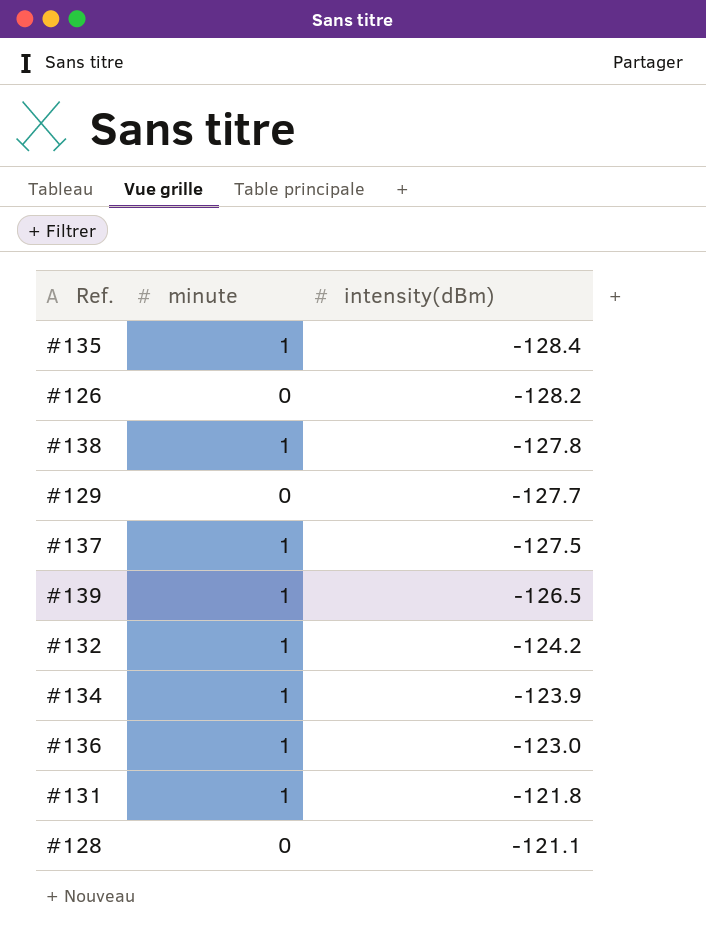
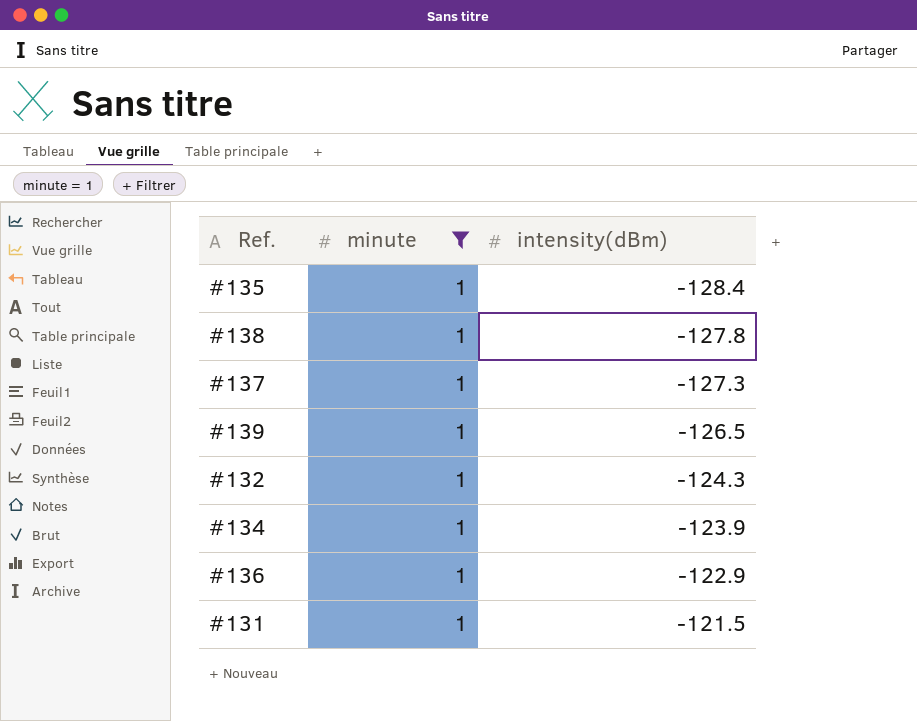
filter: none -> minute = 1
#137 | intensity(dBm): -127.5 -> -127.3
#132 | intensity(dBm): -124.2 -> -124.3
#136 | intensity(dBm): -123.0 -> -122.9
#131 | intensity(dBm): -121.8 -> -121.5

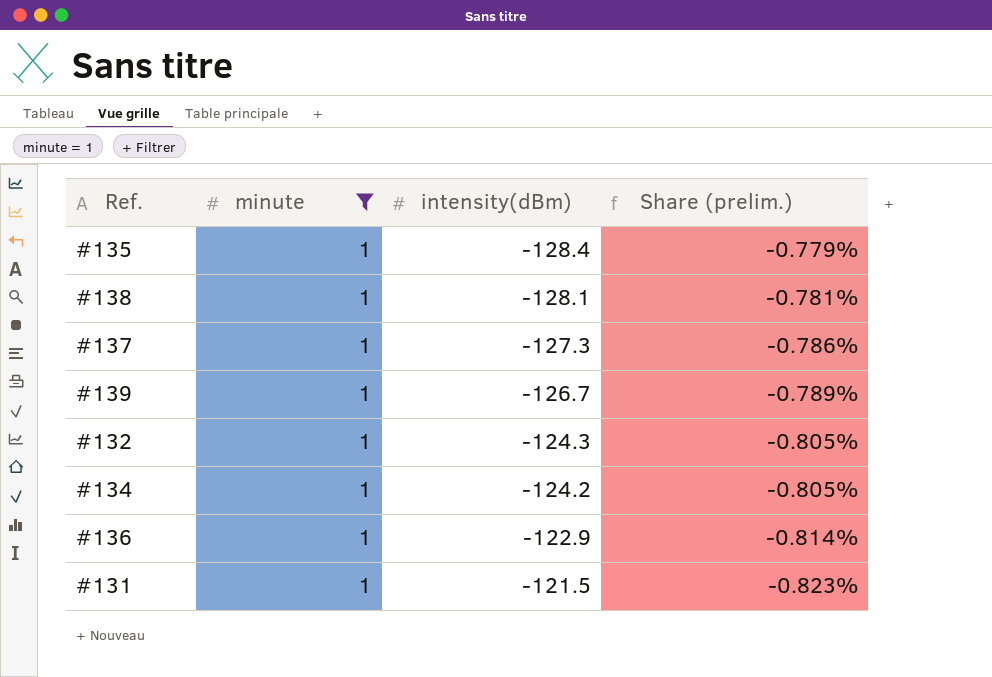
column Share (prelim.) | formula: none -> [minute] / [intensity(dBm)]
#138 | intensity(dBm): -127.8 -> -128.1
#139 | intensity(dBm): -126.5 -> -126.7
#134 | intensity(dBm): -123.9 -> -124.2

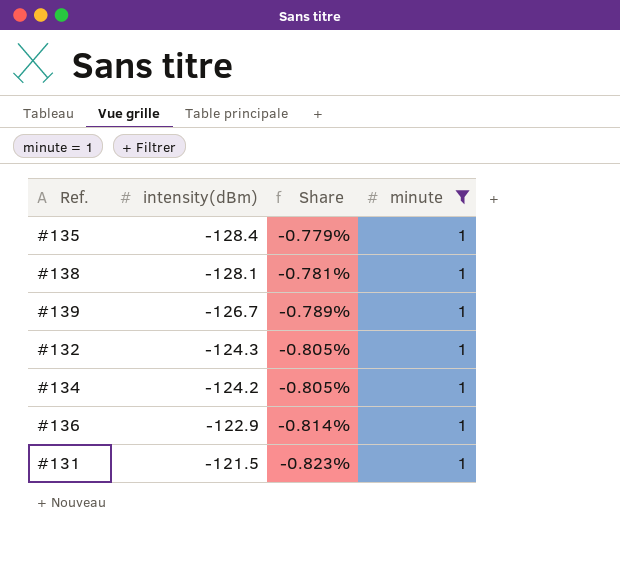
column name: Share (prelim.) -> Share
column minute | position: 2 -> 4
row #137: 1 | -127.3 | -0.786% -> none

